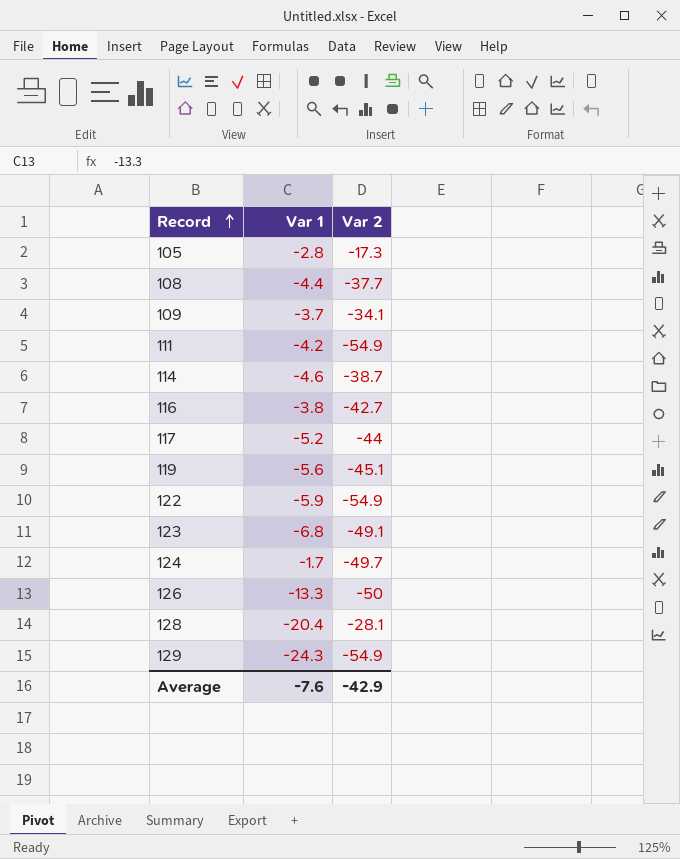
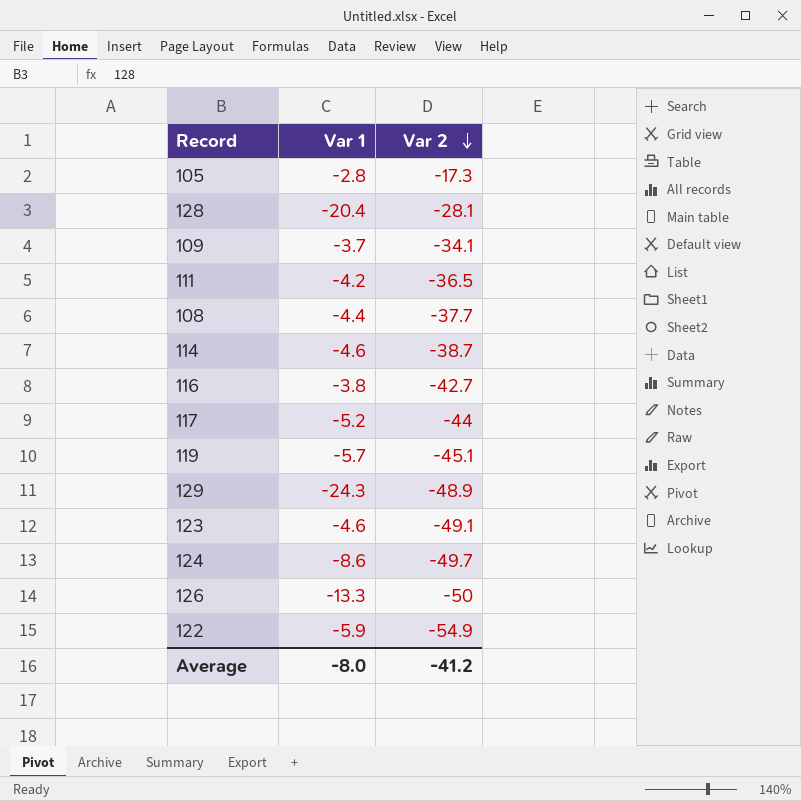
row order: Record ascending -> Var 2 descending
111 | Var 2: -54.9 -> -36.5
119 | Var 1: -5.6 -> -5.7
129 | Var 2: -54.9 -> -48.9
123 | Var 1: -6.8 -> -4.6
124 | Var 1: -1.7 -> -8.6
Average | Var 1: -7.6 -> -8.0
Average | Var 2: -42.9 -> -41.2

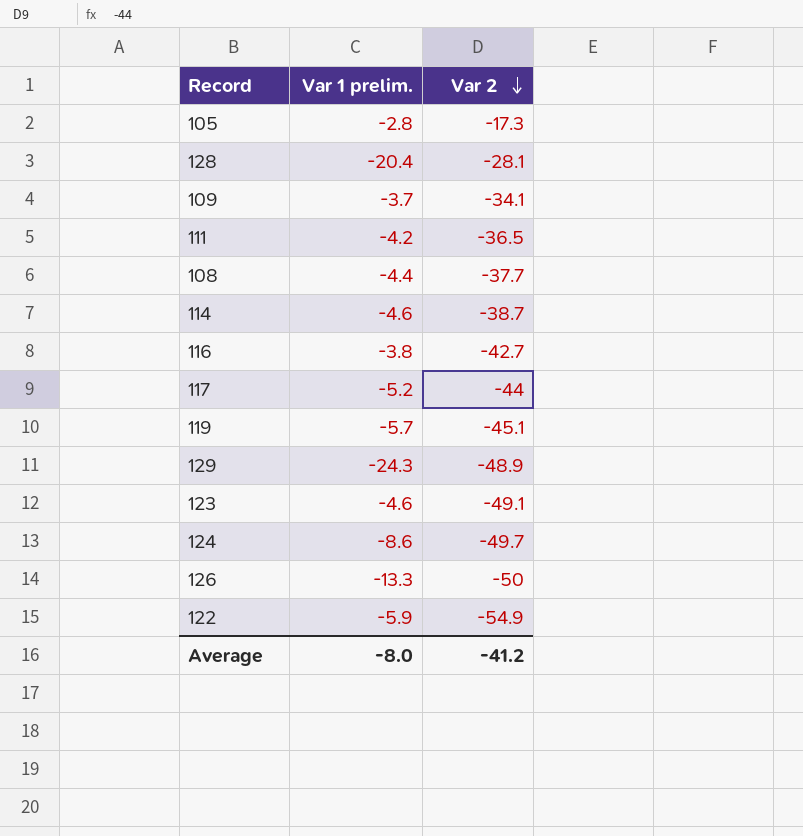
column name: Var 1 -> Var 1 prelim.

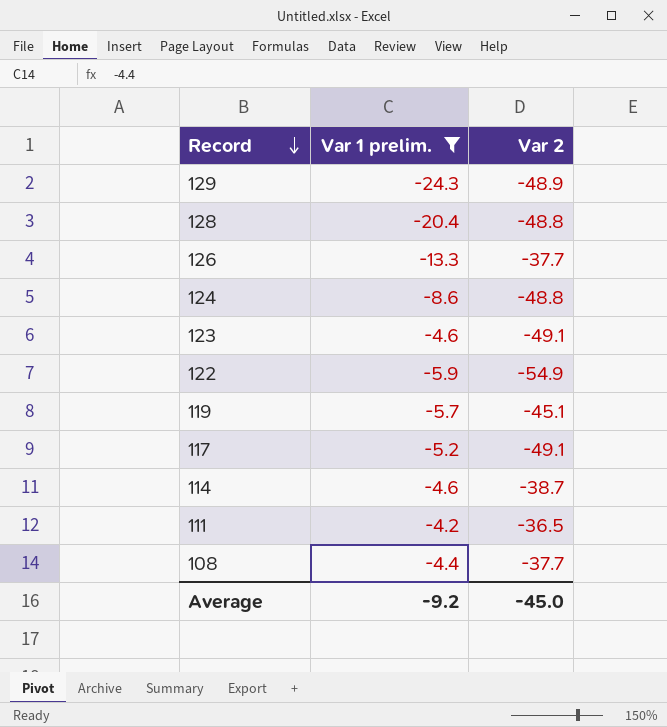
filter: none -> Var 1 prelim. <= -4.2
row order: Var 2 descending -> Record descending
128 | Var 2: -28.1 -> -48.8
126 | Var 2: -50 -> -37.7
124 | Var 2: -49.7 -> -48.8
117 | Var 2: -44 -> -49.1
Average | Var 1 prelim.: -8.0 -> -9.2
Average | Var 2: -41.2 -> -45.0

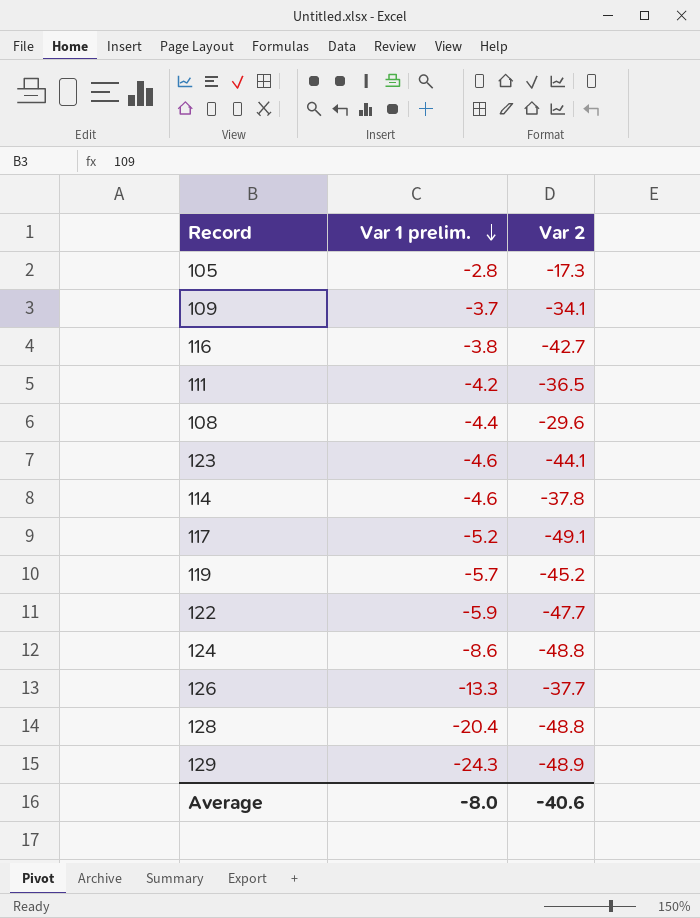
filter: Var 1 prelim. <= -4.2 -> none
row order: Record descending -> Var 1 prelim. descending
108 | Var 2: -37.7 -> -29.6
123 | Var 2: -49.1 -> -44.1
114 | Var 2: -38.7 -> -37.8
119 | Var 2: -45.1 -> -45.2
122 | Var 2: -54.9 -> -47.7
Average | Var 1 prelim.: -9.2 -> -8.0
Average | Var 2: -45.0 -> -40.6

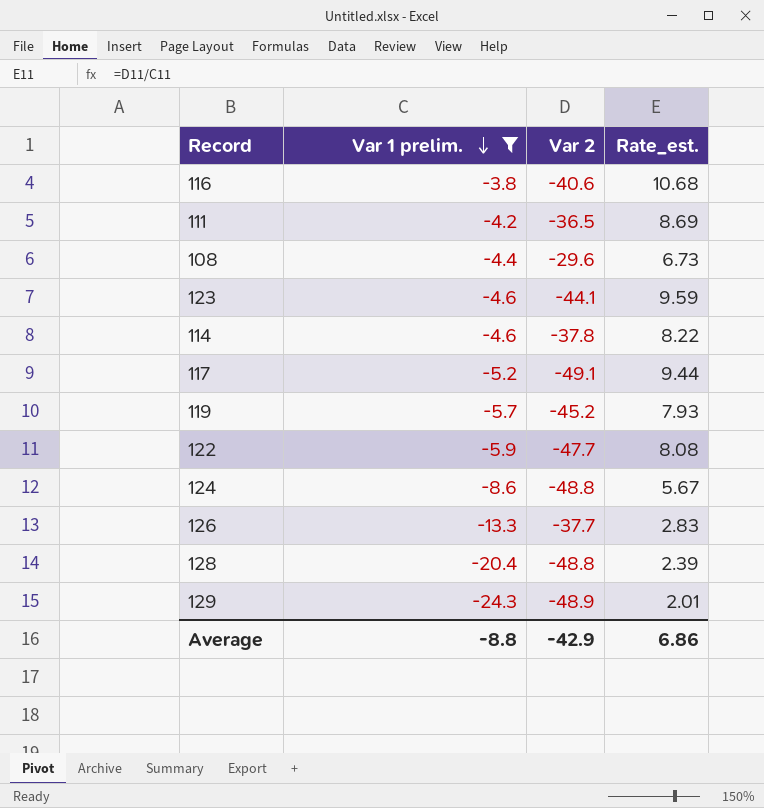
filter: none -> Var 1 prelim. <= -3.8
column Rate_est. | formula: none -> [Var 2] / [Var 1 prelim.]
116 | Var 2: -42.7 -> -40.6
Average | Var 1 prelim.: -8.0 -> -8.8
Average | Var 2: -40.6 -> -42.9

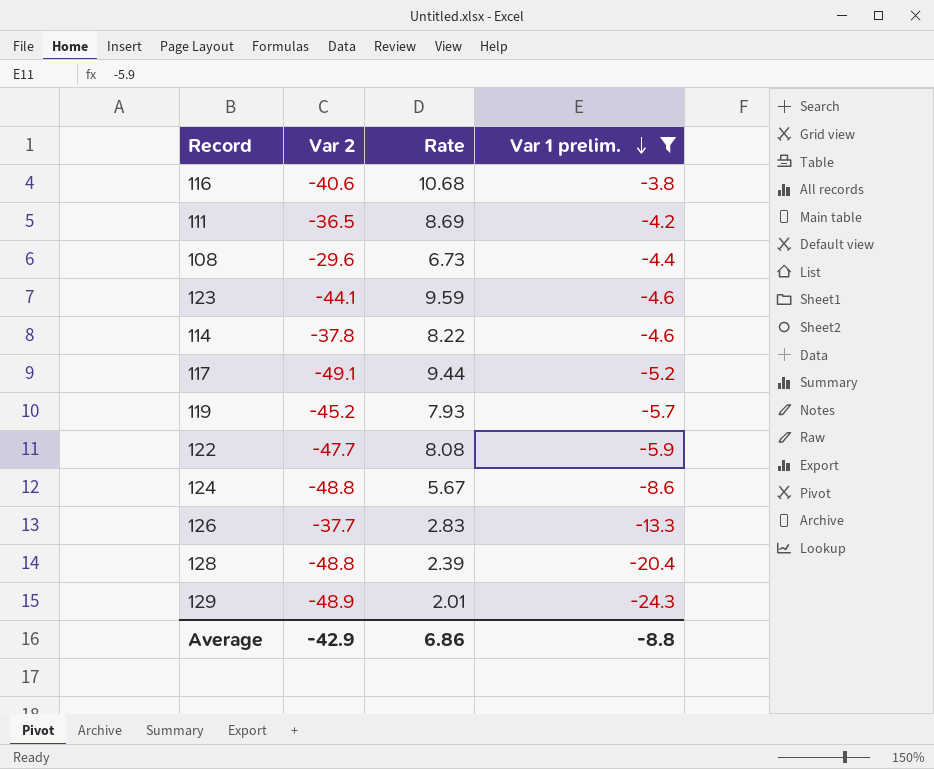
column name: Rate_est. -> Rate
column Var 1 prelim. | position: 2 -> 4

